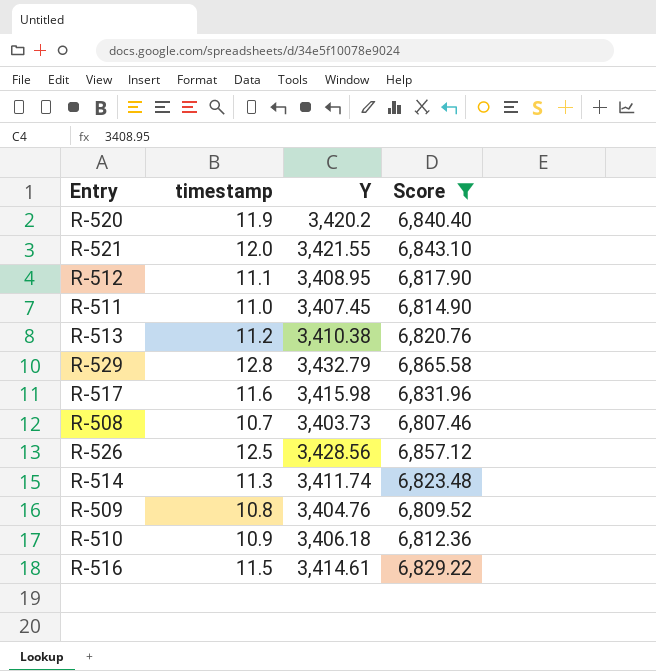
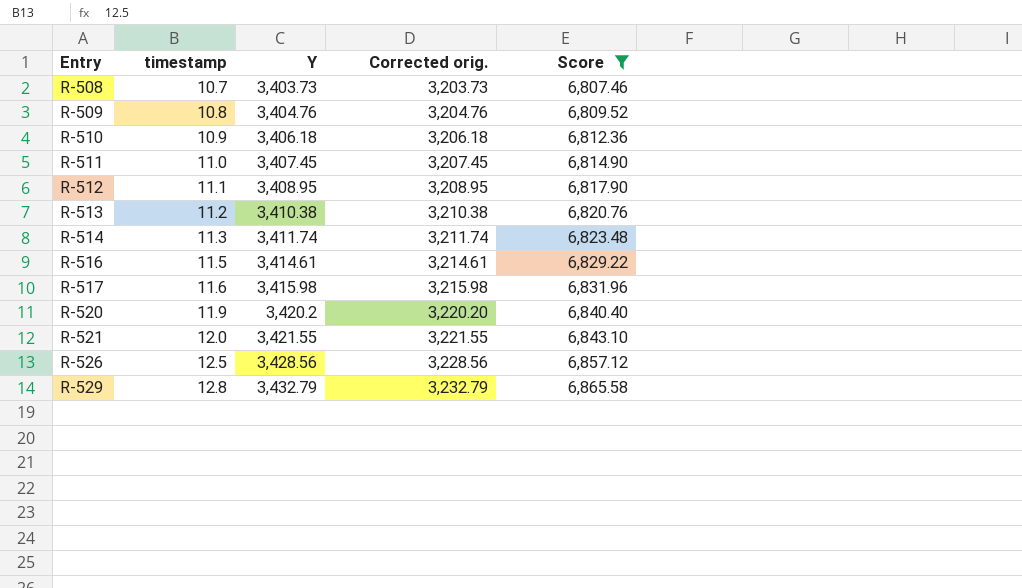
row order: none -> Entry ascending
column Corrected orig. | formula: none -> [Y] - 200

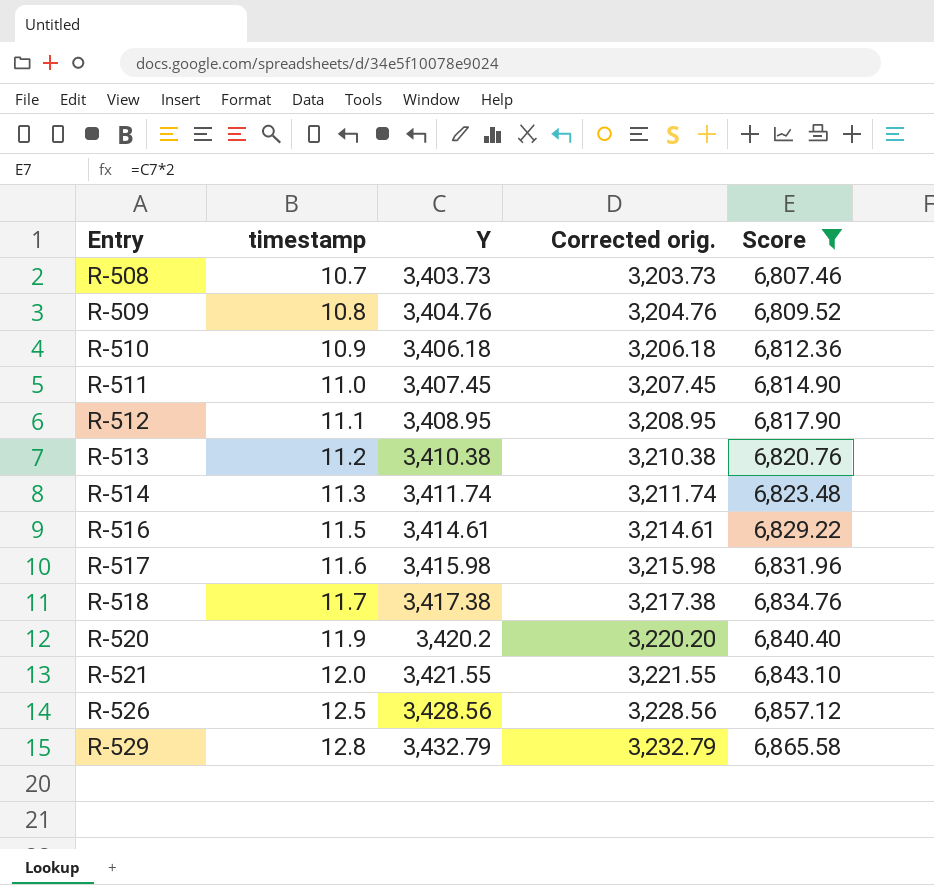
row R-518: none -> 11.7 | 3,417.38 | 3,217.38 | 6,834.76

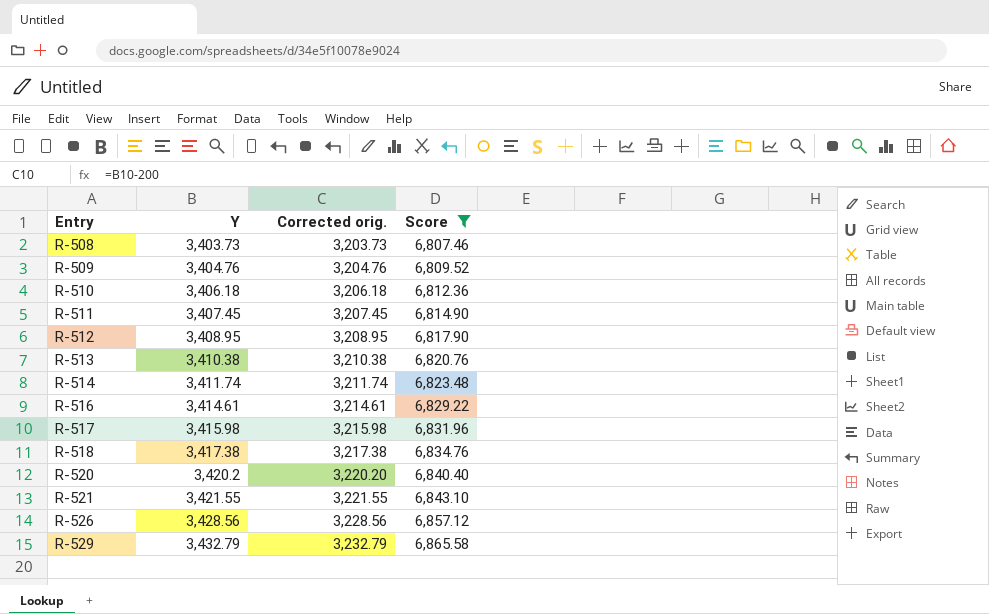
column timestamp | position: 2 -> none

